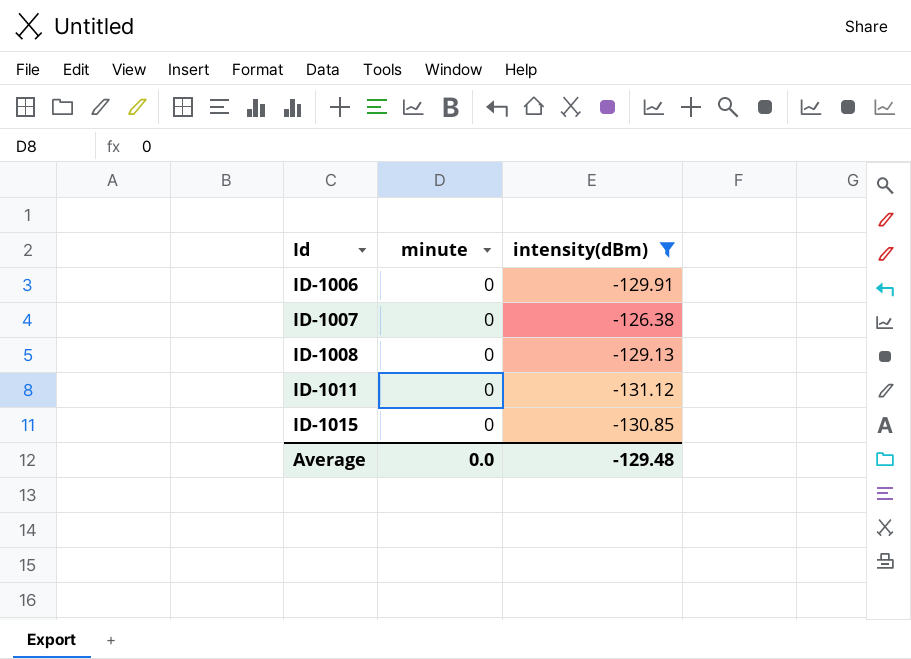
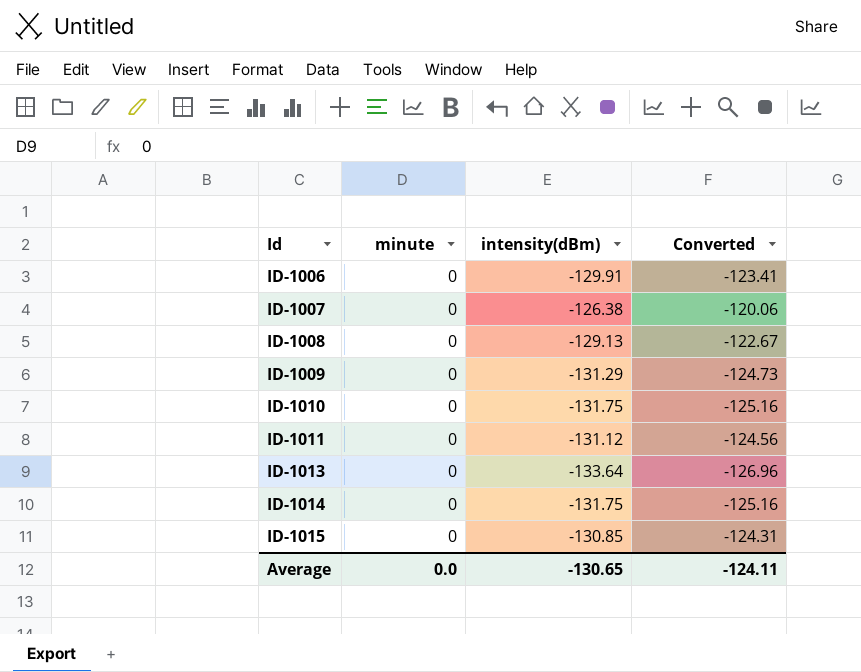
filter: intensity(dBm) >= -131.12 -> none
column Converted | formula: none -> [intensity(dBm)] * 0.95
Average | intensity(dBm): -129.48 -> -130.65

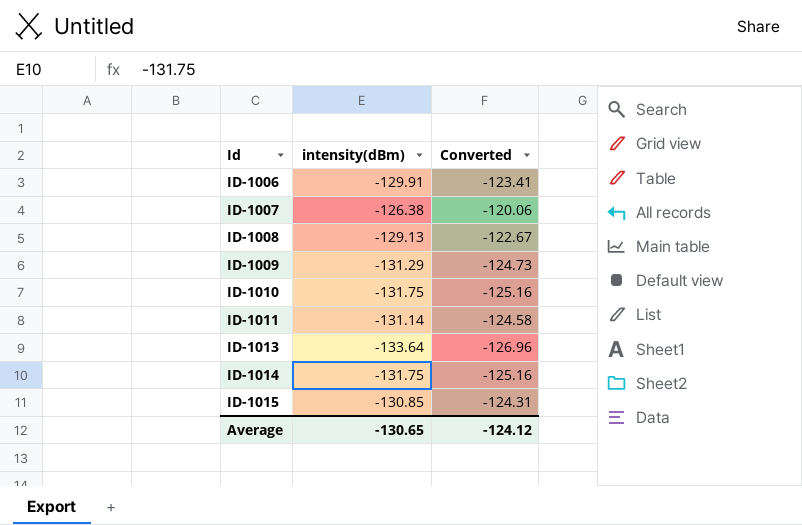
column minute | position: 2 -> none
ID-1011 | intensity(dBm): -131.12 -> -131.14
ID-1011 | Converted: -124.56 -> -124.58
Average | Converted: -124.11 -> -124.12

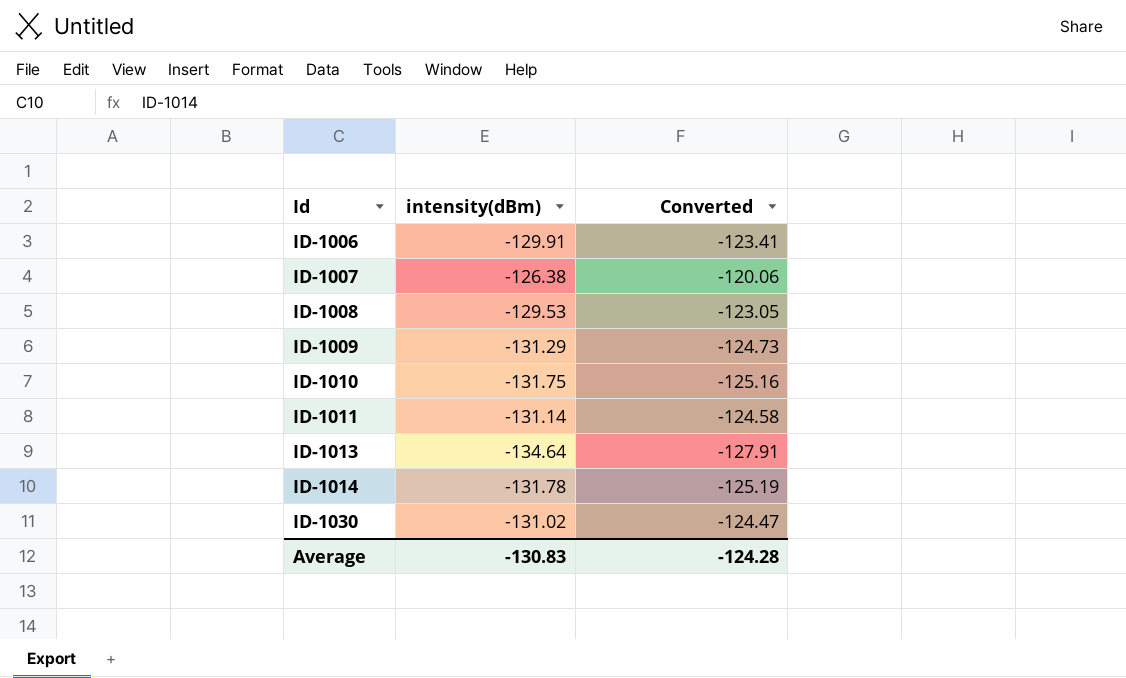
row ID-1015: -130.85 | -124.31 -> none
ID-1008 | intensity(dBm): -129.13 -> -129.53
ID-1008 | Converted: -122.67 -> -123.05
ID-1013 | intensity(dBm): -133.64 -> -134.64
ID-1013 | Converted: -126.96 -> -127.91
ID-1014 | intensity(dBm): -131.75 -> -131.78
ID-1014 | Converted: -125.16 -> -125.19
row ID-1030: none -> -131.02 | -124.47
Average | intensity(dBm): -130.65 -> -130.83
Average | Converted: -124.12 -> -124.28

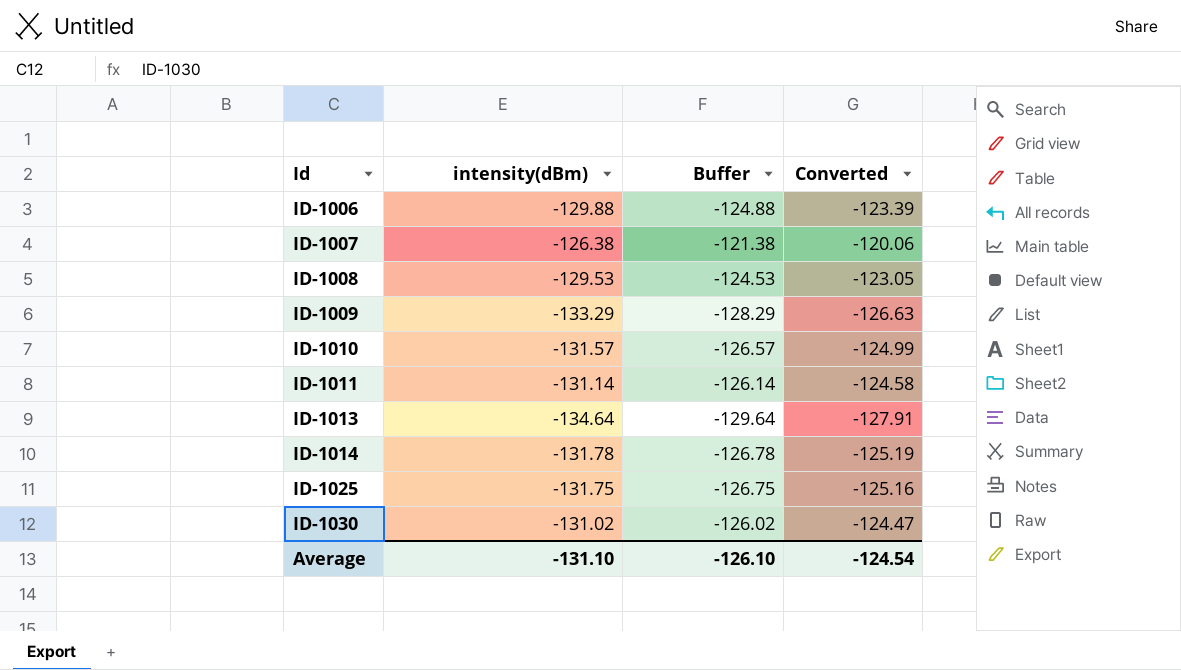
column Buffer | formula: none -> [intensity(dBm)] + 5
ID-1006 | intensity(dBm): -129.91 -> -129.88
ID-1006 | Converted: -123.41 -> -123.39
ID-1009 | intensity(dBm): -131.29 -> -133.29
ID-1009 | Converted: -124.73 -> -126.63
ID-1010 | intensity(dBm): -131.75 -> -131.57
ID-1010 | Converted: -125.16 -> -124.99
row ID-1025: none -> -131.75 | -126.75 | -125.16
Average | intensity(dBm): -130.83 -> -131.10
Average | Converted: -124.28 -> -124.54

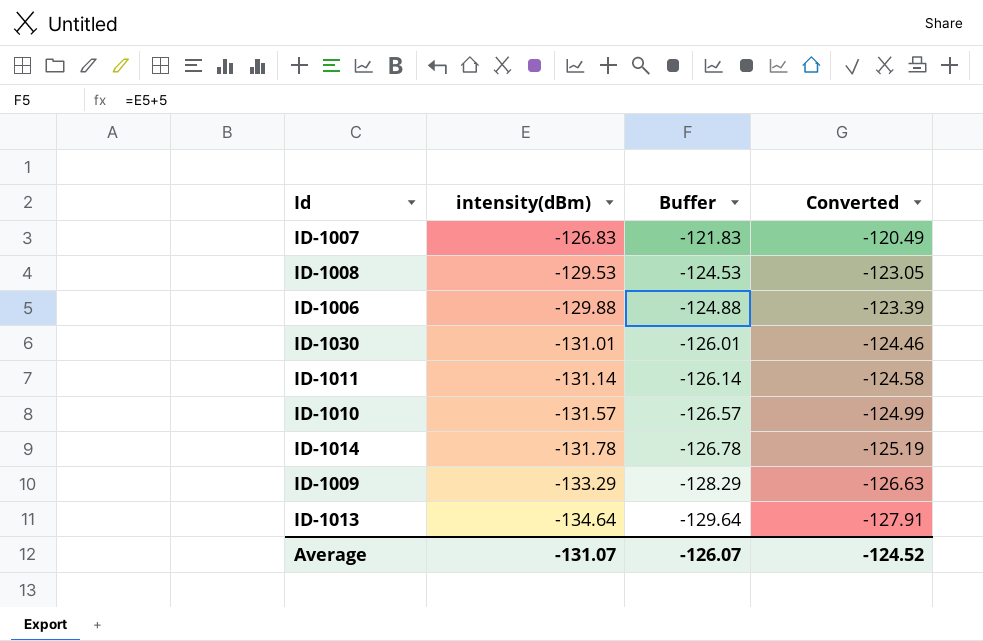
row order: Id ascending -> intensity(dBm) descending
row ID-1025: -131.75 | -126.75 | -125.16 -> none
ID-1007 | intensity(dBm): -126.38 -> -126.83
ID-1007 | Buffer: -121.38 -> -121.83
ID-1007 | Converted: -120.06 -> -120.49
ID-1030 | intensity(dBm): -131.02 -> -131.01
ID-1030 | Buffer: -126.02 -> -126.01
ID-1030 | Converted: -124.47 -> -124.46
Average | intensity(dBm): -131.10 -> -131.07
Average | Buffer: -126.10 -> -126.07
Average | Converted: -124.54 -> -124.52

